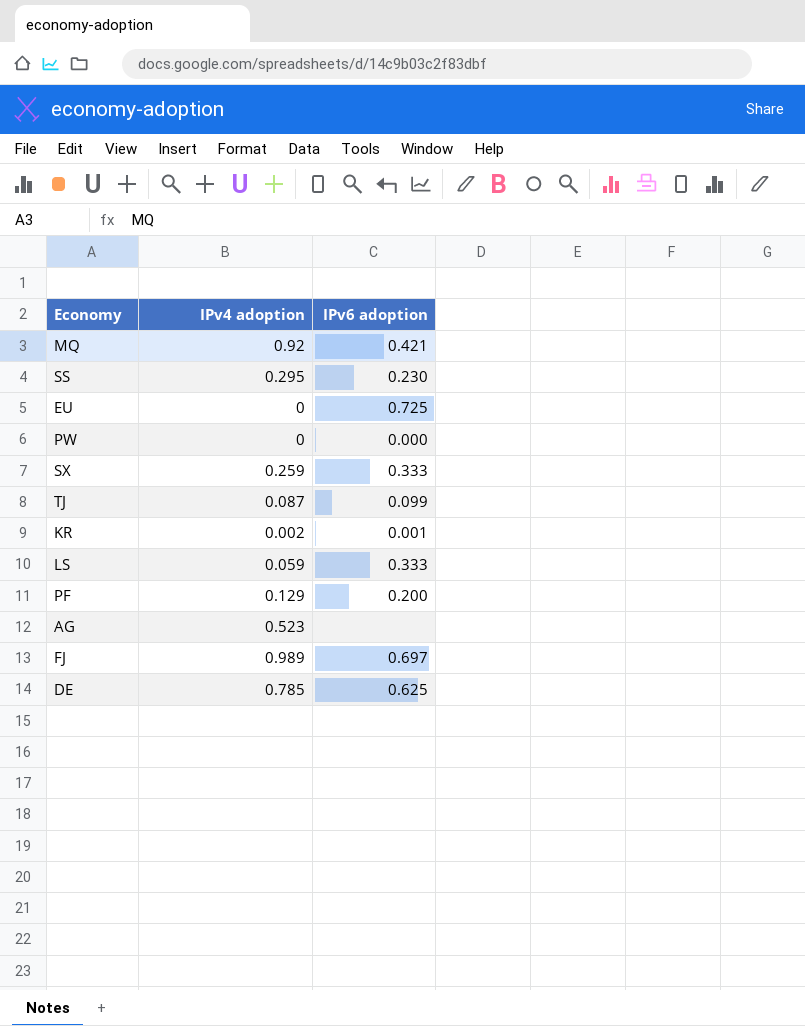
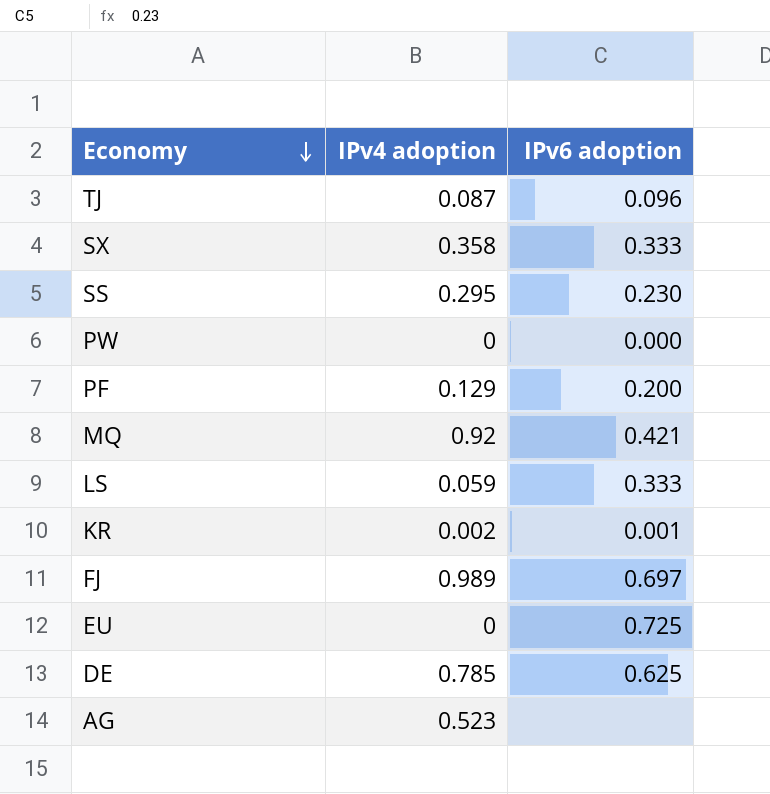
row order: none -> Economy descending
TJ | IPv6 adoption: 0.099 -> 0.096
SX | IPv4 adoption: 0.259 -> 0.358

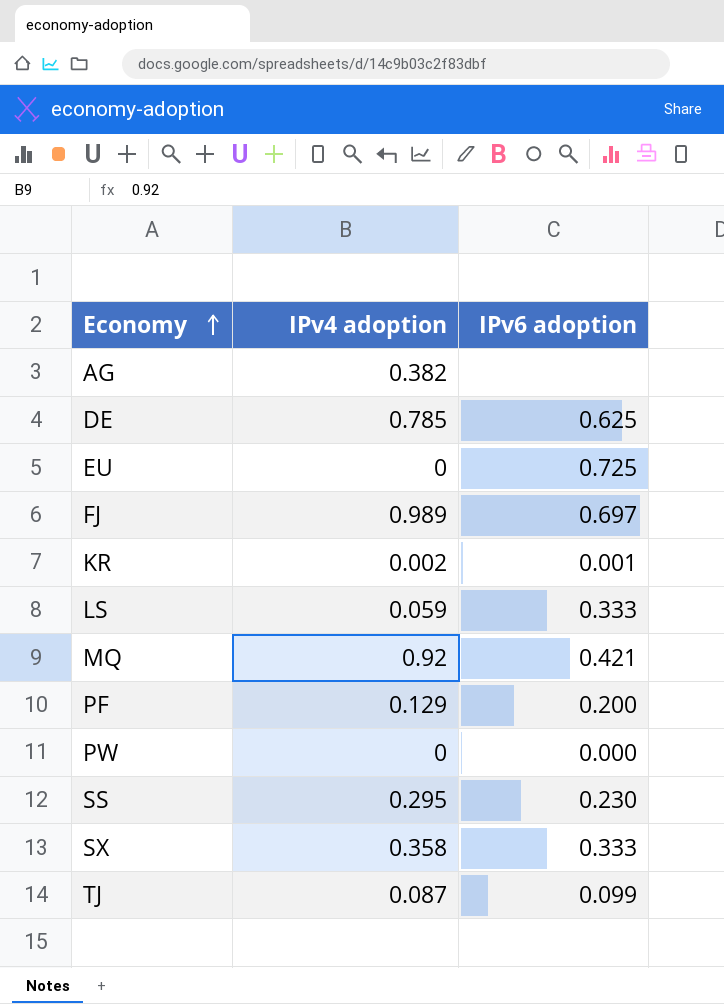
row order: Economy descending -> Economy ascending
AG | IPv4 adoption: 0.523 -> 0.382
TJ | IPv6 adoption: 0.096 -> 0.099

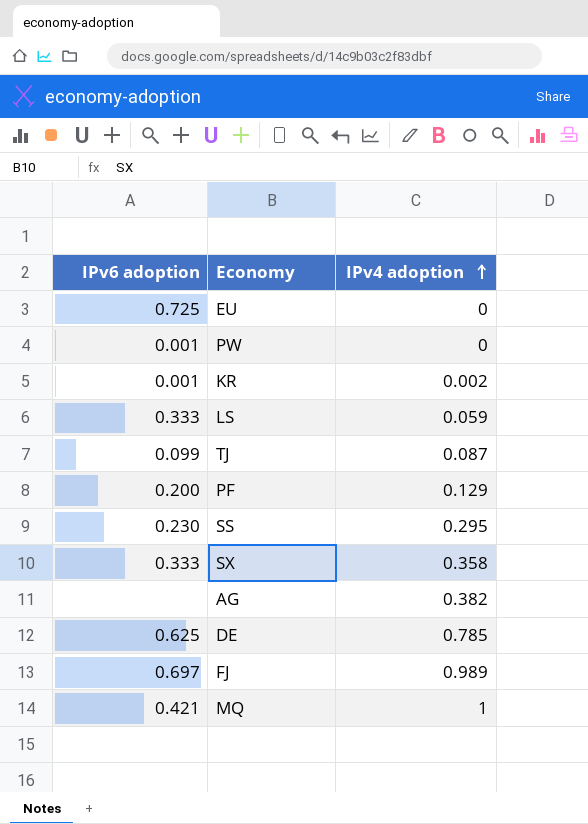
row order: Economy ascending -> IPv4 adoption ascending
column IPv6 adoption | position: 3 -> 1
PW | IPv6 adoption: 0.000 -> 0.001
MQ | IPv4 adoption: 0.92 -> 1

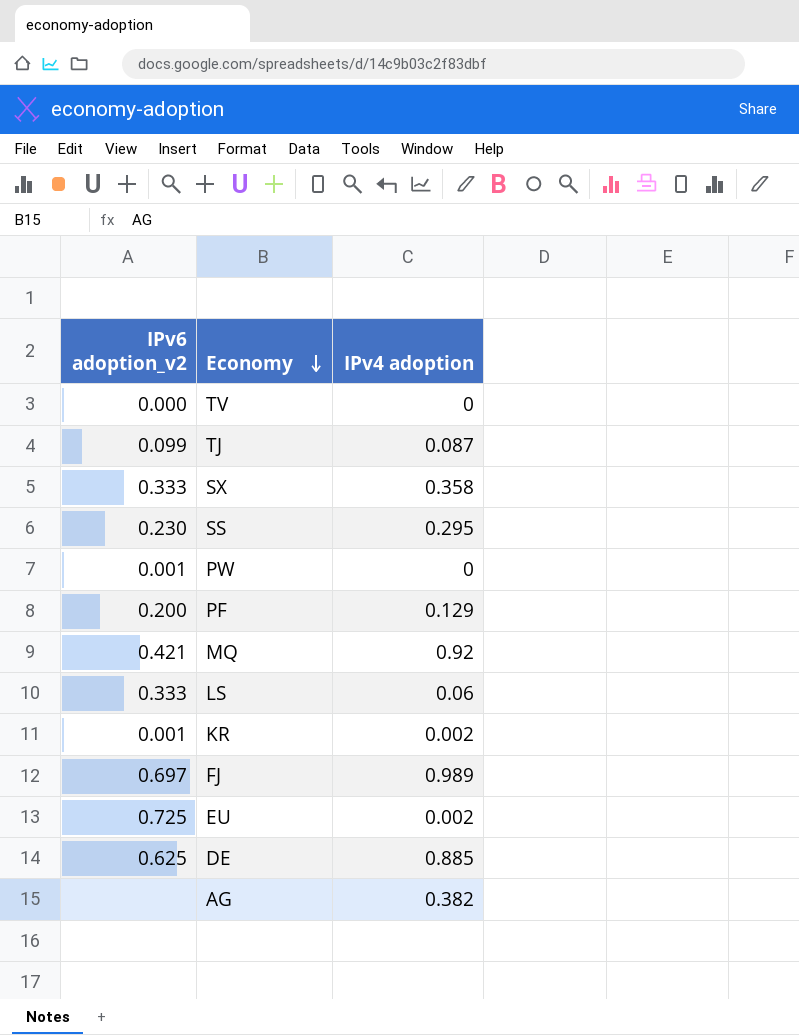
row order: IPv4 adoption ascending -> Economy descending
column name: IPv6 adoption -> IPv6 adoption_v2
row TV: none -> 0.000 | 0
MQ | IPv4 adoption: 1 -> 0.92
LS | IPv4 adoption: 0.059 -> 0.06
EU | IPv4 adoption: 0 -> 0.002
DE | IPv4 adoption: 0.785 -> 0.885

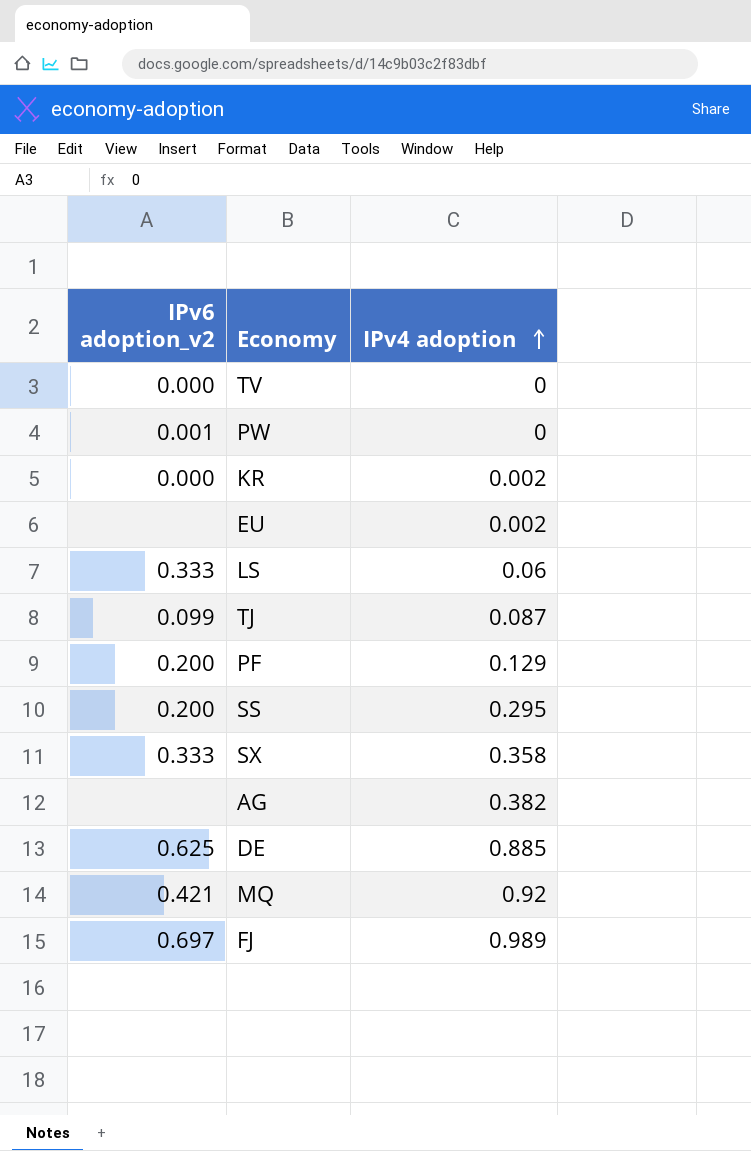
row order: Economy descending -> IPv4 adoption ascending
KR | IPv6 adoption_v2: 0.001 -> 0.000
EU | IPv6 adoption_v2: 0.725 -> none
SS | IPv6 adoption_v2: 0.230 -> 0.200

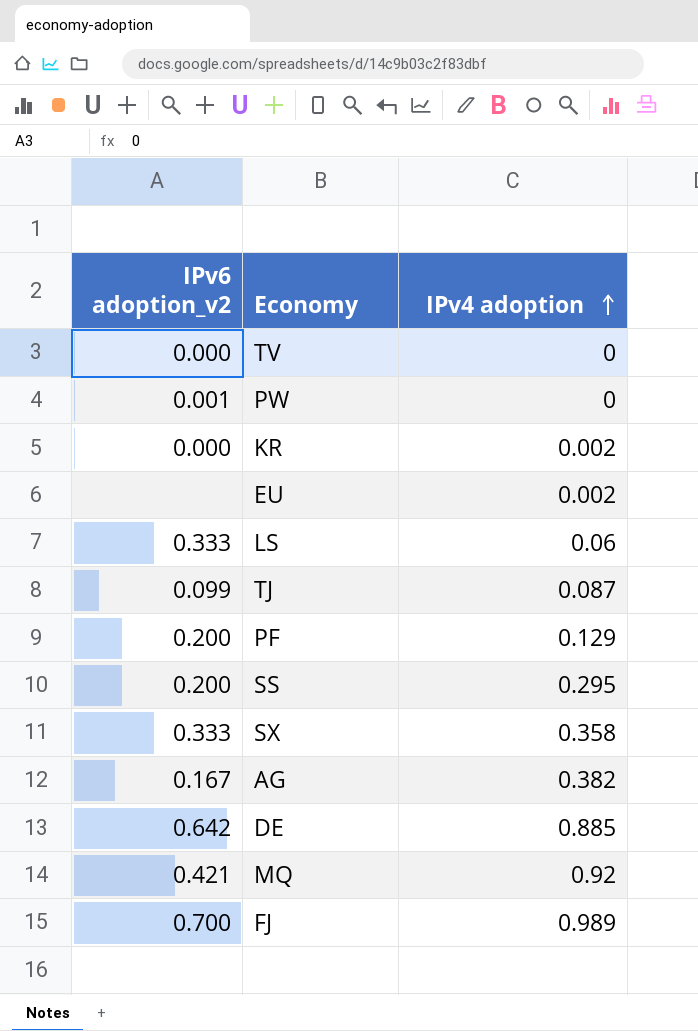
AG | IPv6 adoption_v2: none -> 0.167
DE | IPv6 adoption_v2: 0.625 -> 0.642
FJ | IPv6 adoption_v2: 0.697 -> 0.700

